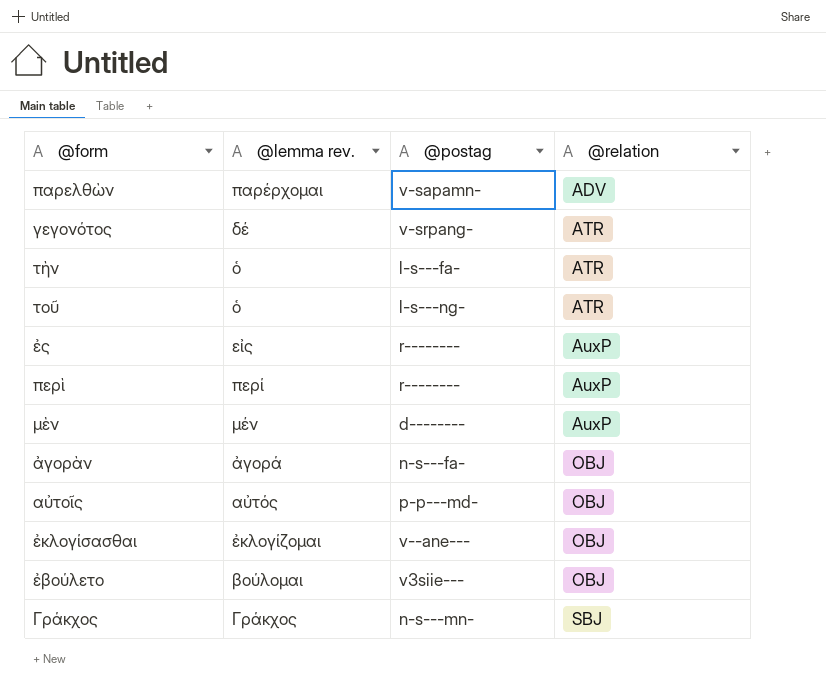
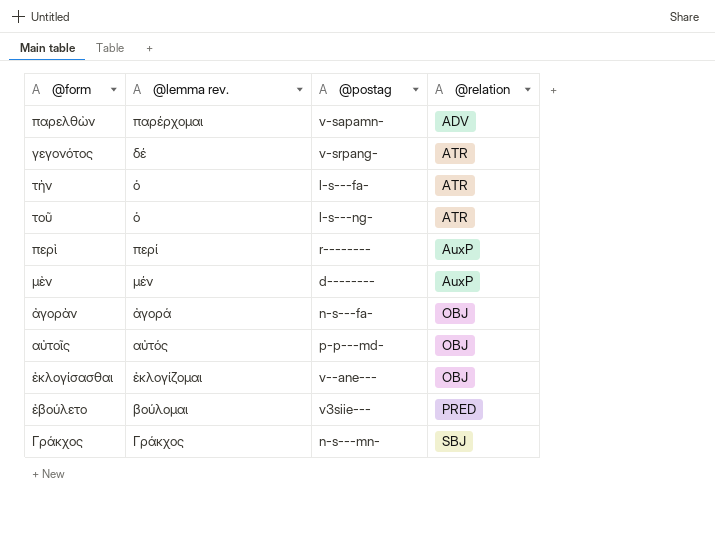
row ἐς: εἰς | r-------- | AuxP -> none
ἐβούλετο | @relation: OBJ -> PRED

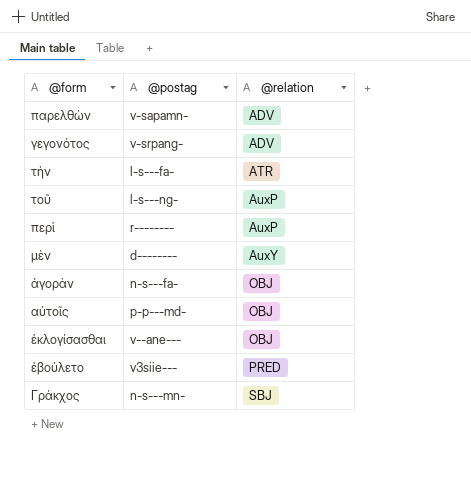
column @lemma rev. | position: 2 -> none
γεγονότος | @relation: ATR -> ADV
τοῦ | @relation: ATR -> AuxP
μὲν | @relation: AuxP -> AuxY

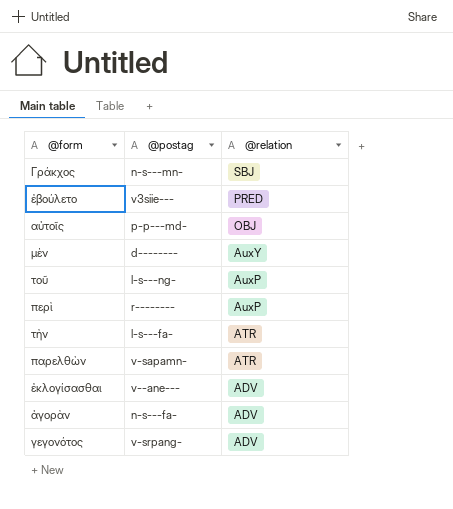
row order: @relation ascending -> @relation descending
παρελθὼν | @relation: ADV -> ATR
ἐκλογίσασθαι | @relation: OBJ -> ADV
ἀγορὰν | @relation: OBJ -> ADV

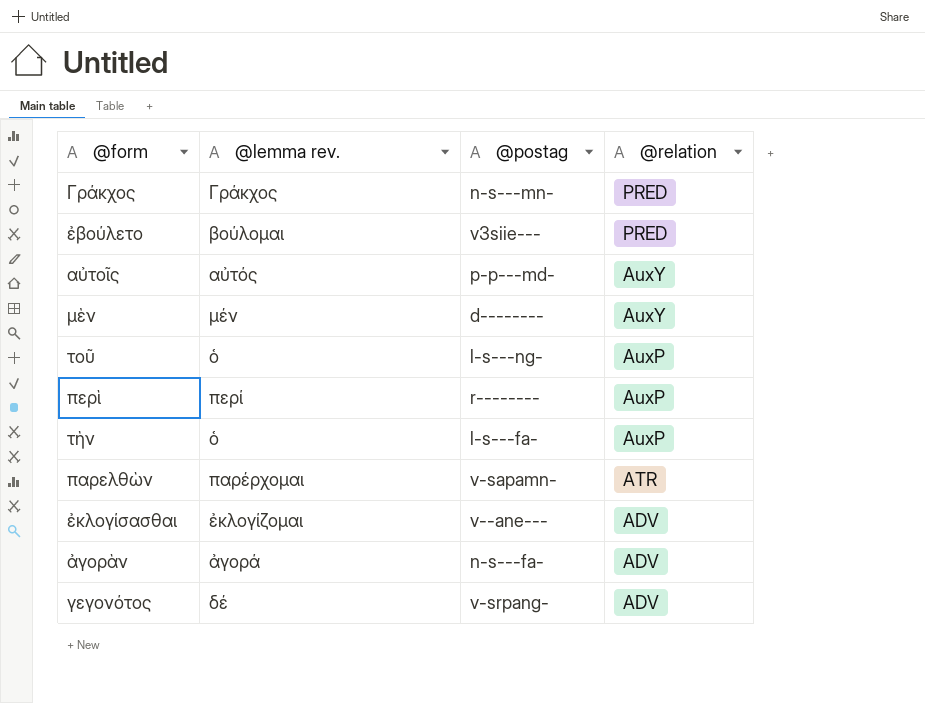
column @lemma rev. | position: none -> 2
Γράκχος | @relation: SBJ -> PRED
αὐτοῖς | @relation: OBJ -> AuxY
τὴν | @relation: ATR -> AuxP

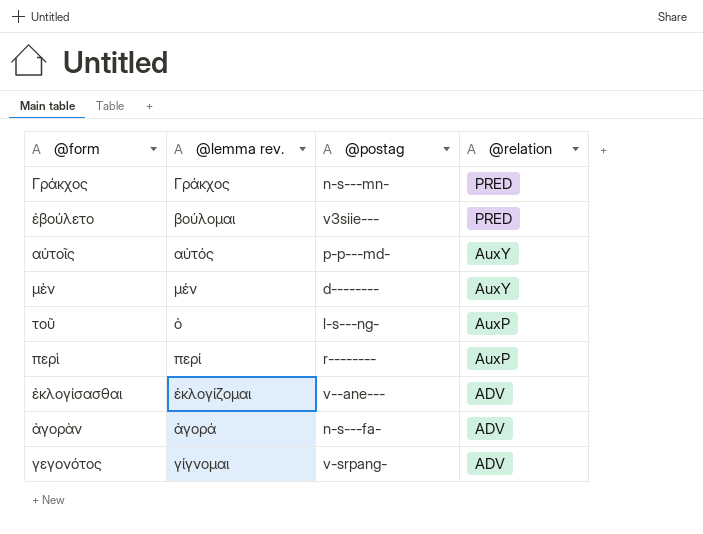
row τὴν: ὁ | l-s---fa- | AuxP -> none
row παρελθὼν: παρέρχομαι | v-sapamn- | ATR -> none
γεγονότος | @lemma rev.: δέ -> γίγνομαι

